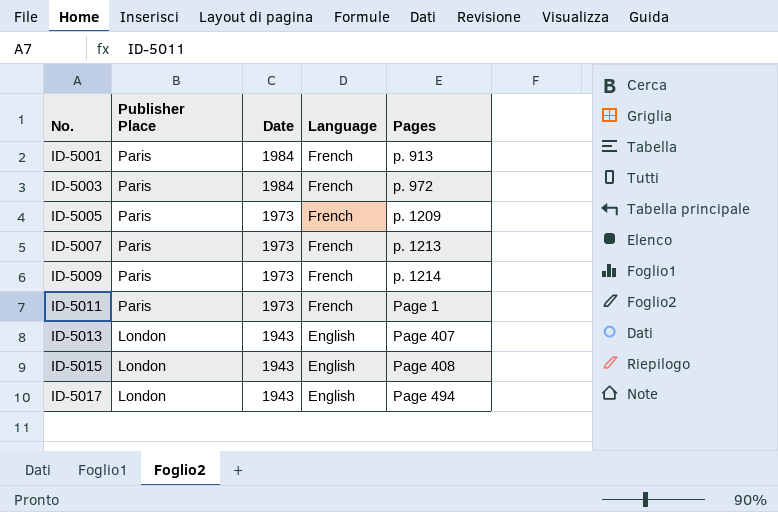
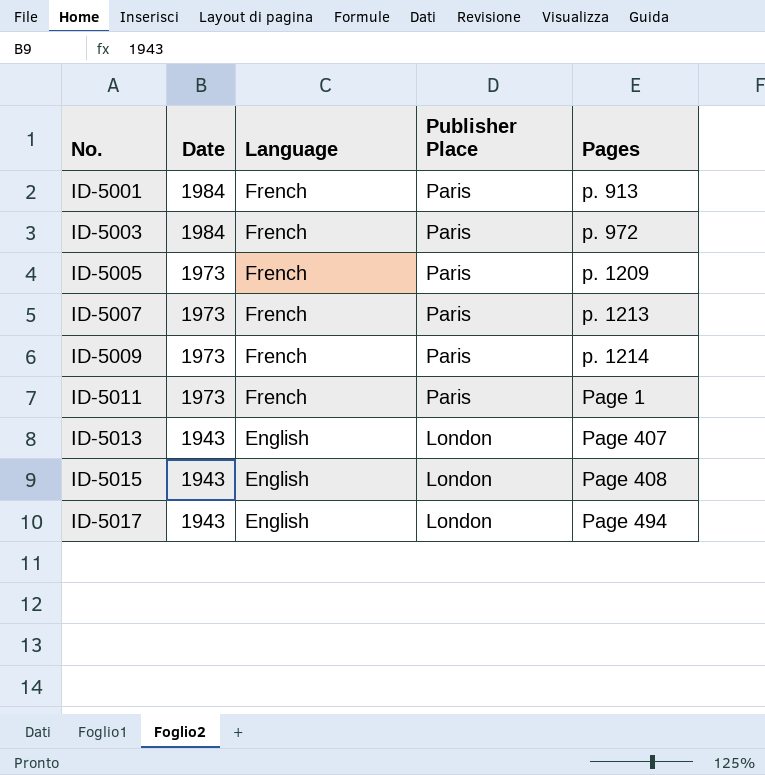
column Publisher Place | position: 2 -> 4

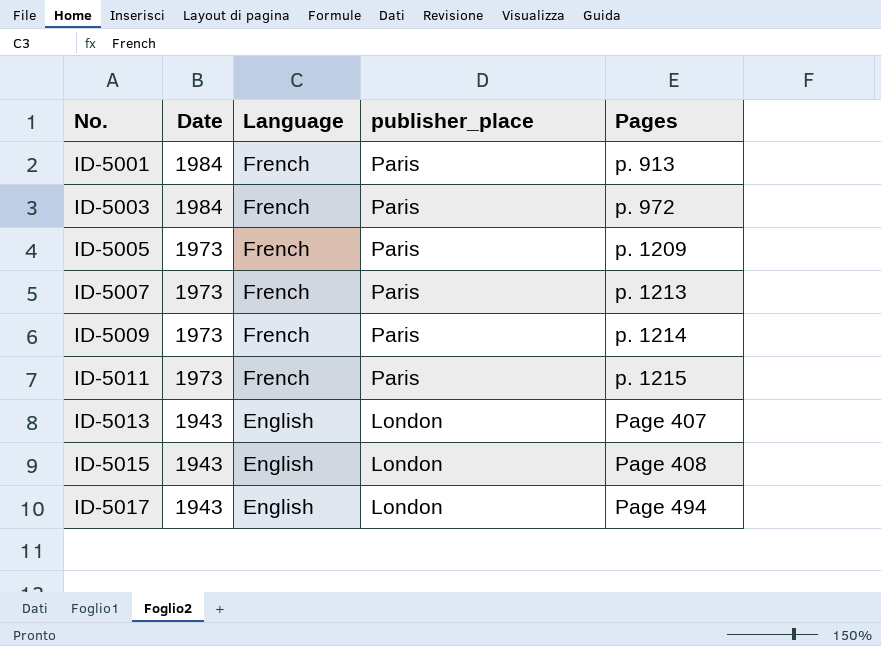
column name: Publisher Place -> publisher_place
ID-5011 | Pages: Page 1 -> p. 1215

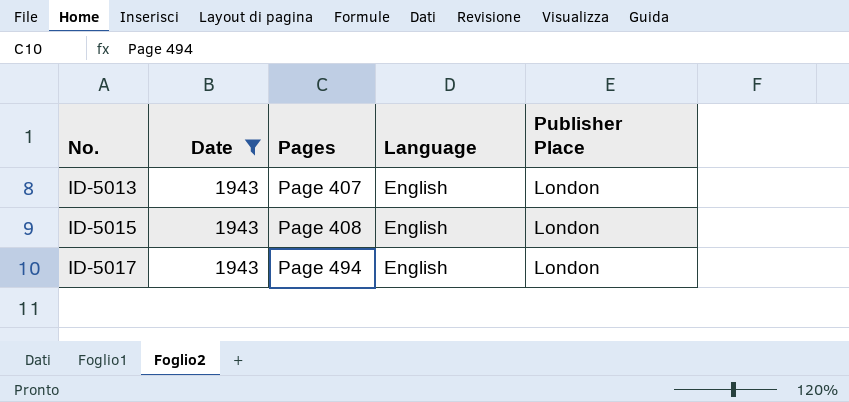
filter: none -> Date = 1943
column Pages | position: 5 -> 3
column name: publisher_place -> Publisher Place

